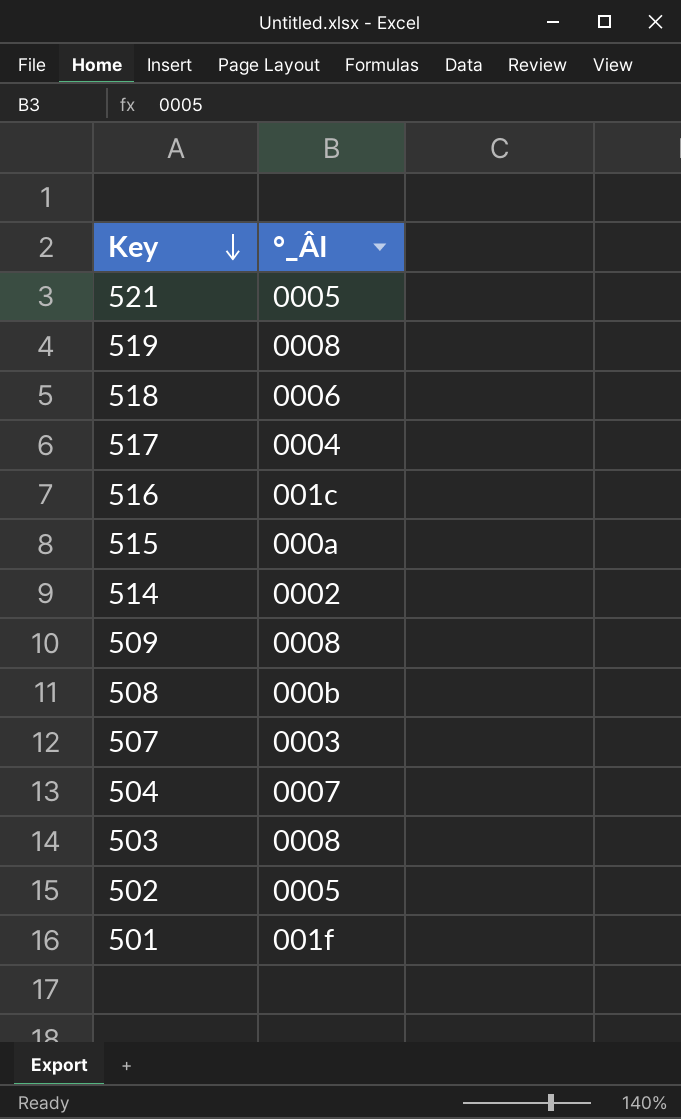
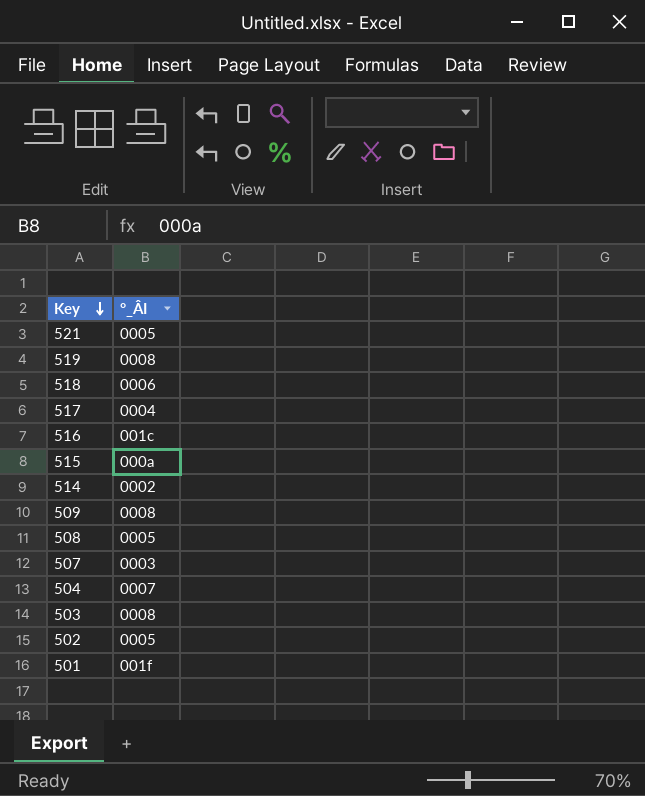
508 | °_ÂI: 000b -> 0005

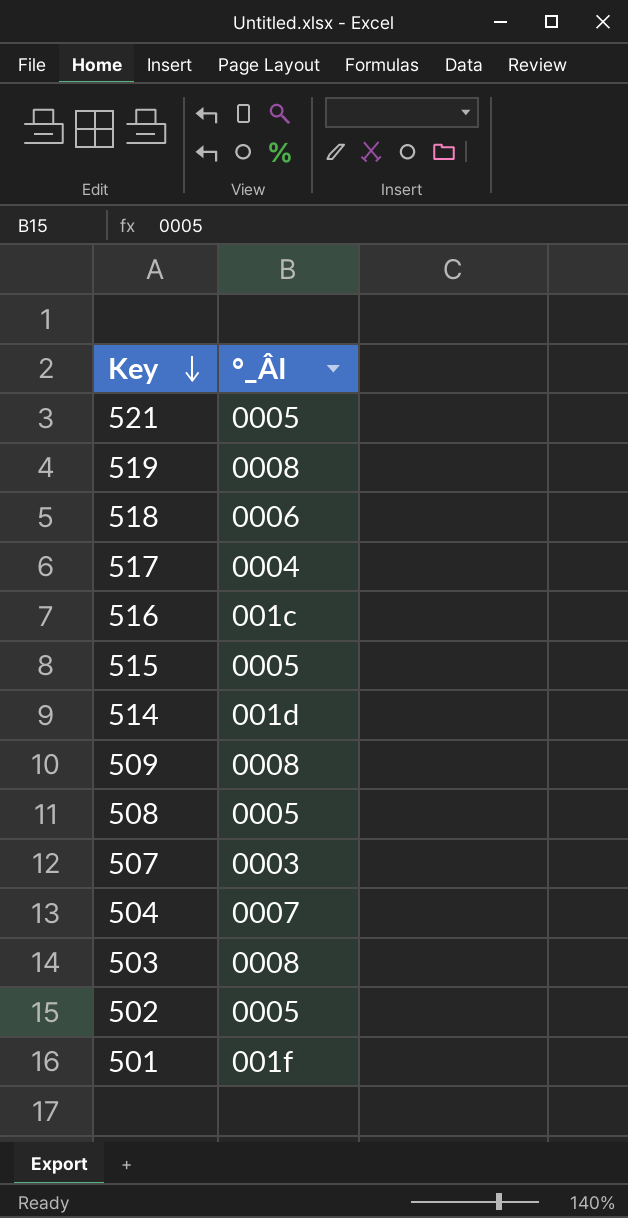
515 | °_ÂI: 000a -> 0005
514 | °_ÂI: 0002 -> 001d

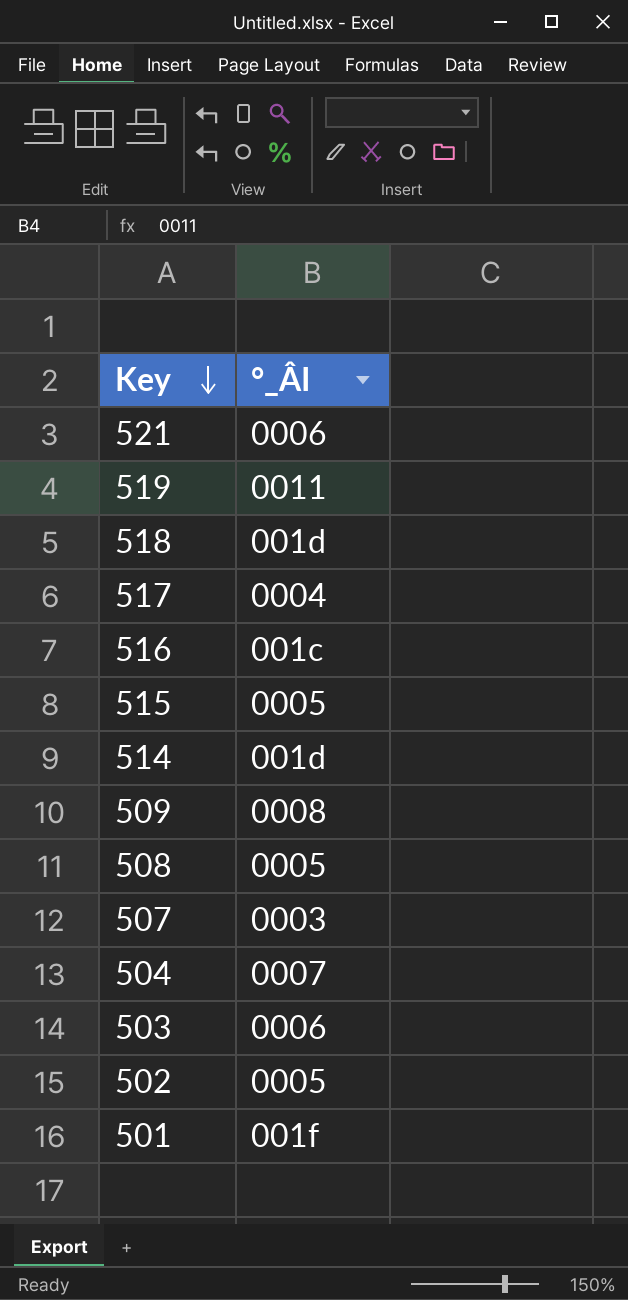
521 | °_ÂI: 0005 -> 0006
519 | °_ÂI: 0008 -> 0011
518 | °_ÂI: 0006 -> 001d
503 | °_ÂI: 0008 -> 0006

